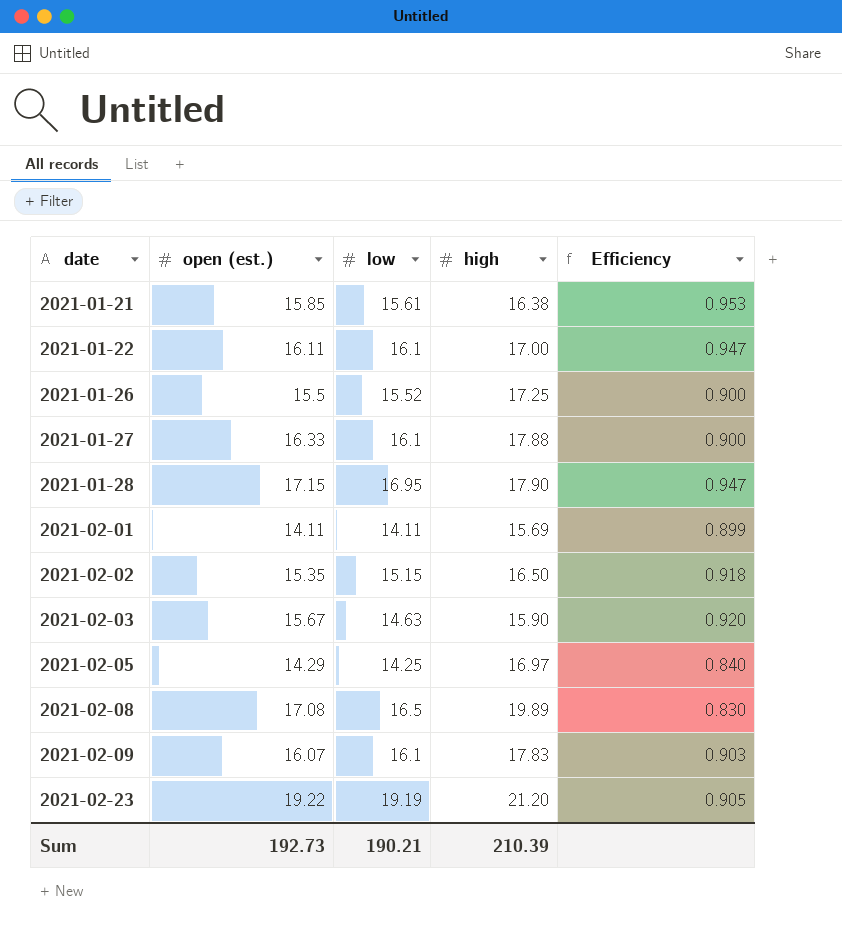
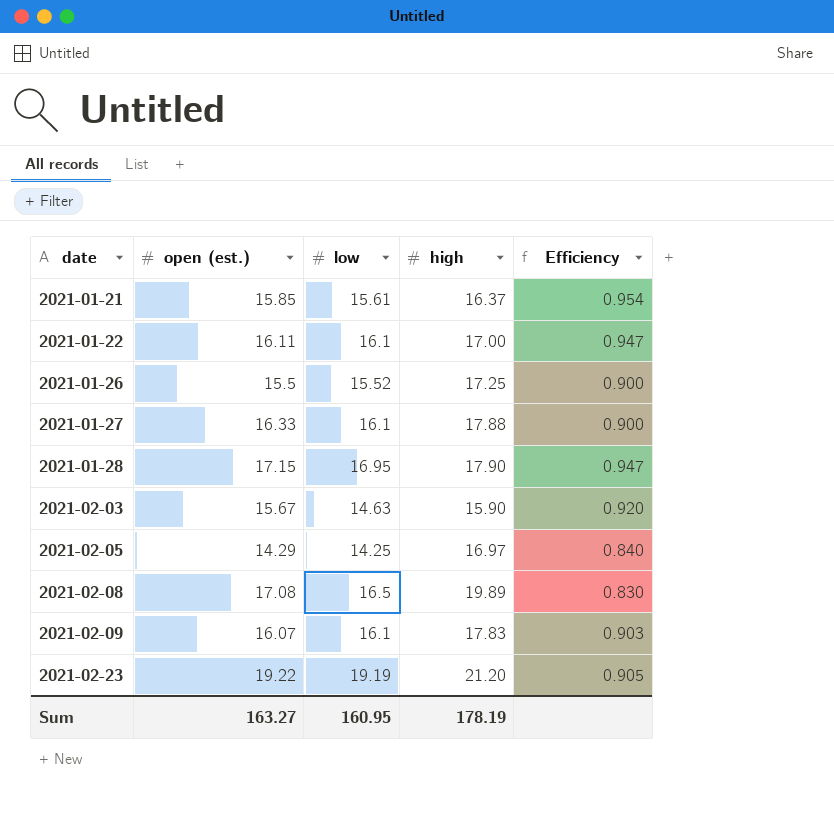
row 2021-02-01: 14.11 | 14.11 | 15.69 | 0.899 -> none
row 2021-02-02: 15.35 | 15.15 | 16.50 | 0.918 -> none
2021-01-21 | high: 16.38 -> 16.37
2021-01-21 | Efficiency: 0.953 -> 0.954
Sum | open (est.): 192.73 -> 163.27
Sum | low: 190.21 -> 160.95
Sum | high: 210.39 -> 178.19

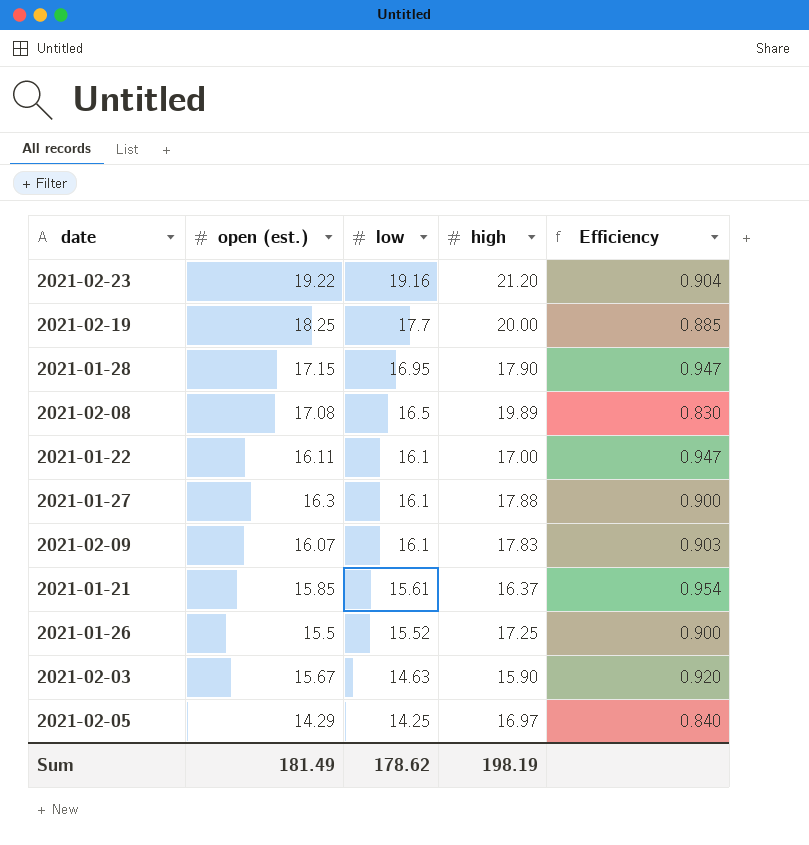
row order: date ascending -> low descending
2021-02-23 | low: 19.19 -> 19.16
2021-02-23 | Efficiency: 0.905 -> 0.904
row 2021-02-19: none -> 18.25 | 17.7 | 20.00 | 0.885
2021-01-27 | open (est.): 16.33 -> 16.3
Sum | open (est.): 163.27 -> 181.49
Sum | low: 160.95 -> 178.62
Sum | high: 178.19 -> 198.19

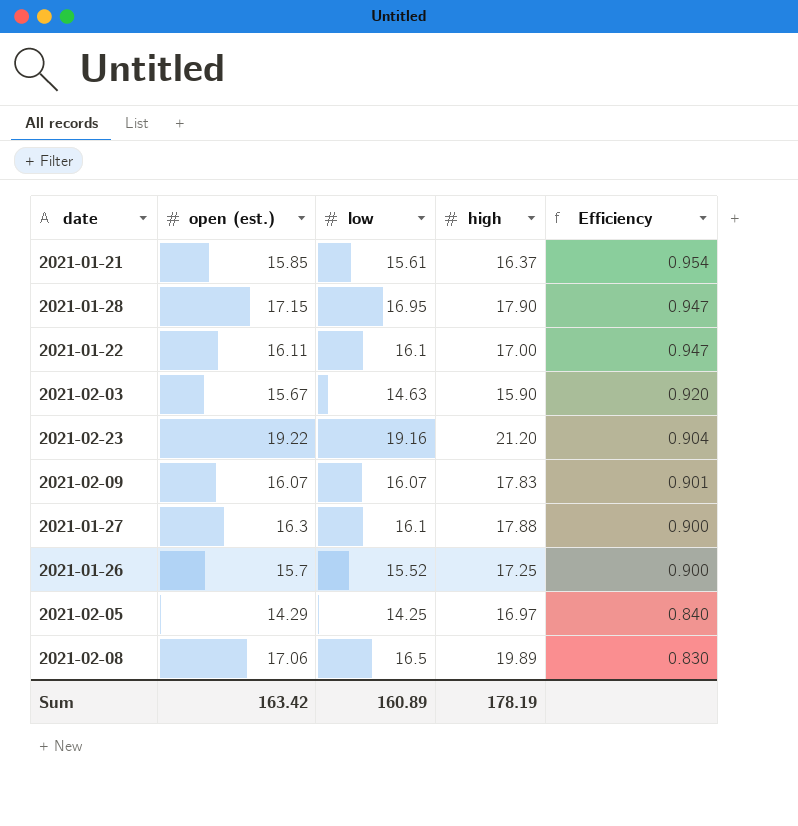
row order: low descending -> Efficiency descending
row 2021-02-19: 18.25 | 17.7 | 20.00 | 0.885 -> none
2021-02-09 | low: 16.1 -> 16.07
2021-02-09 | Efficiency: 0.903 -> 0.901
2021-01-26 | open (est.): 15.5 -> 15.7
2021-02-08 | open (est.): 17.08 -> 17.06
Sum | open (est.): 181.49 -> 163.42
Sum | low: 178.62 -> 160.89
Sum | high: 198.19 -> 178.19

